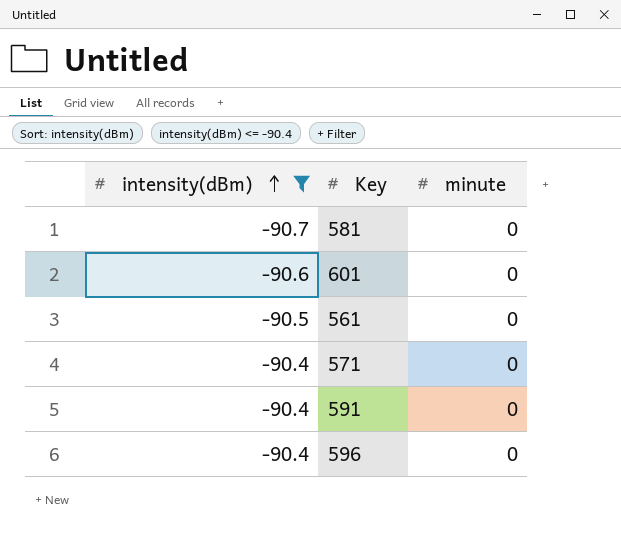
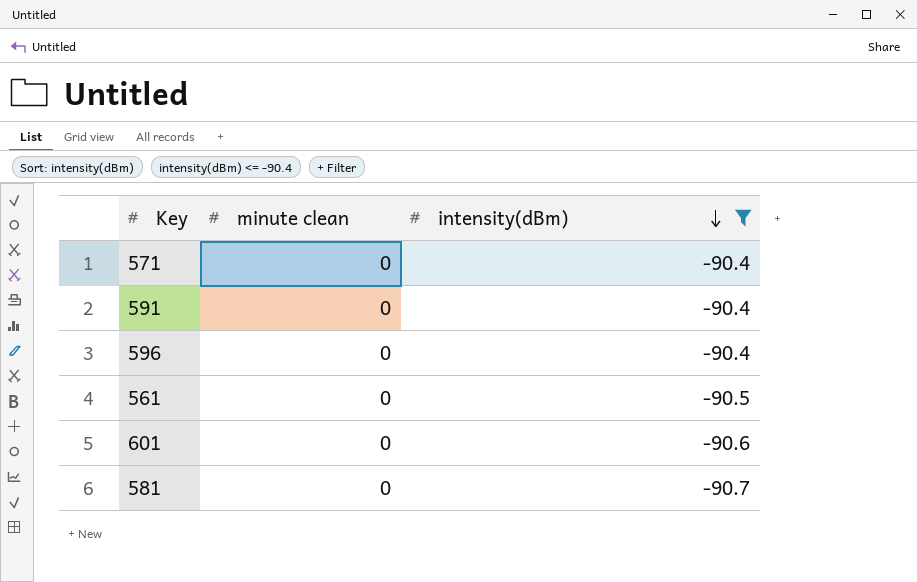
row order: intensity(dBm) ascending -> intensity(dBm) descending
column name: minute -> minute clean
column intensity(dBm) | position: 1 -> 3

